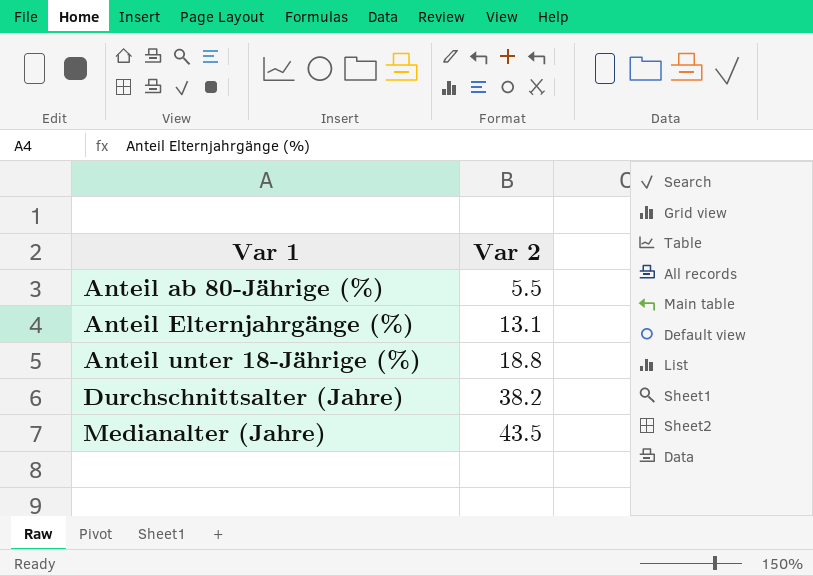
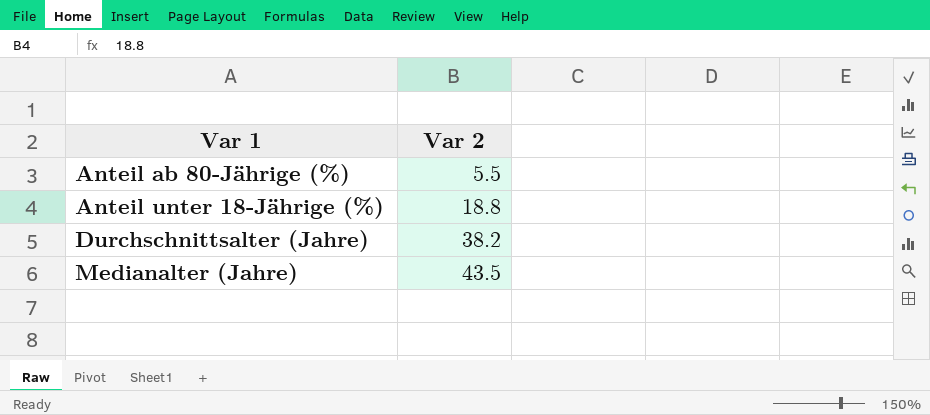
row Anteil Elternjahrgänge (%): 13.1 -> none

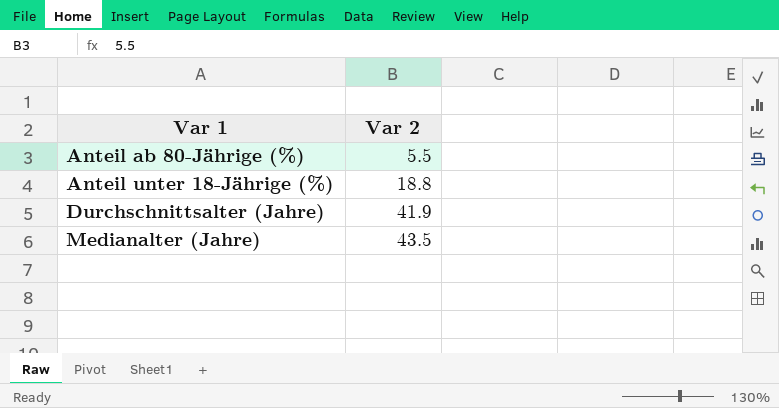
Durchschnittsalter (Jahre) | Var 2: 38.2 -> 41.9

